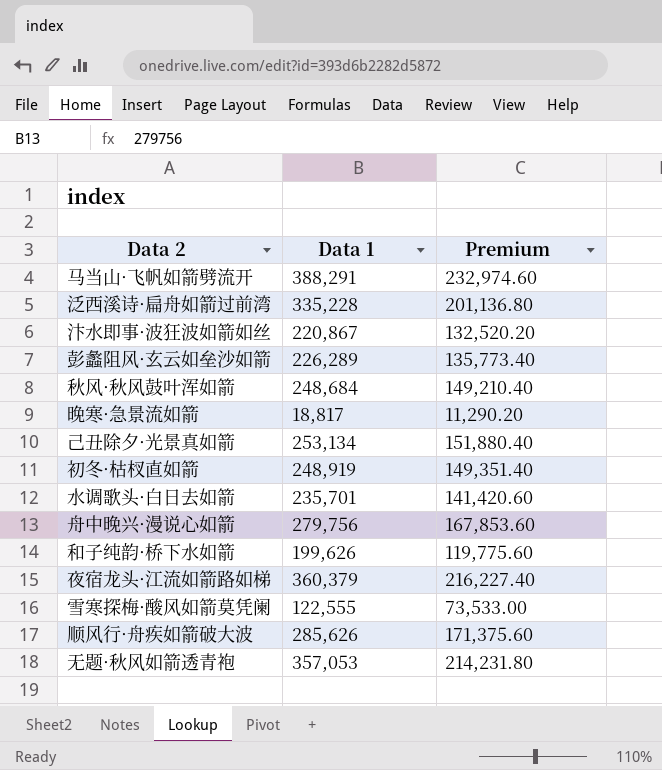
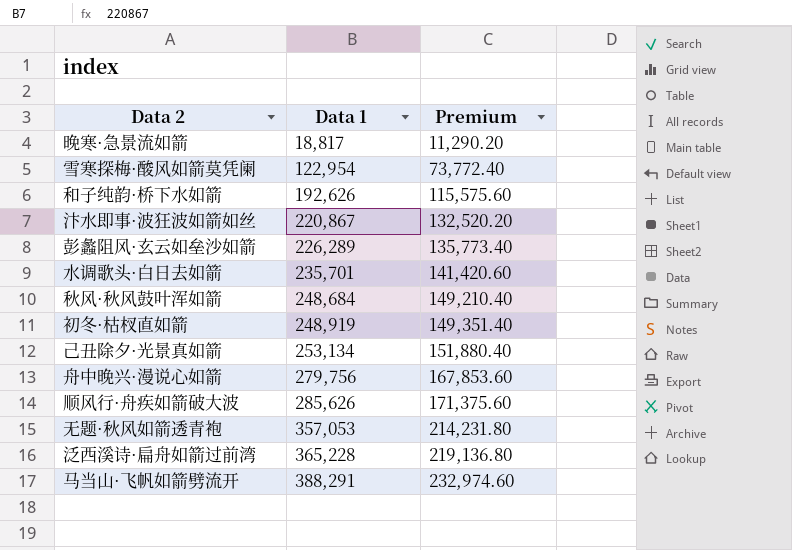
row order: none -> Data 1 ascending
row 夜宿龙头·江流如箭路如梯: 360,379 | 216,227.40 -> none
雪寒探梅·酸风如箭莫凭阑 | Data 1: 122,555 -> 122,954
雪寒探梅·酸风如箭莫凭阑 | Premium: 73,533.00 -> 73,772.40
和子纯韵·桥下水如箭 | Data 1: 199,626 -> 192,626
和子纯韵·桥下水如箭 | Premium: 119,775.60 -> 115,575.60
泛西溪诗·扁舟如箭过前湾 | Data 1: 335,228 -> 365,228
泛西溪诗·扁舟如箭过前湾 | Premium: 201,136.80 -> 219,136.80

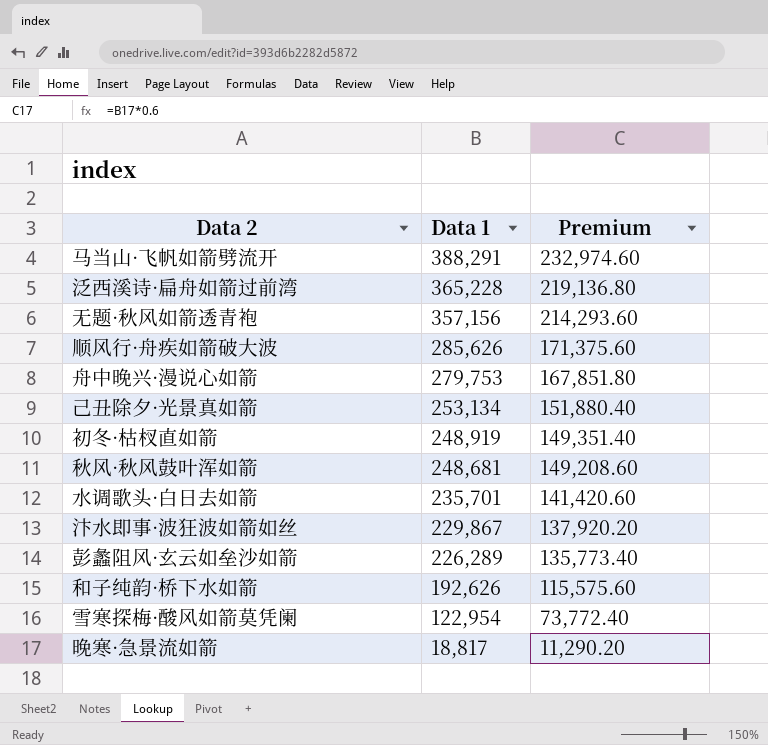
row order: Data 1 ascending -> Data 1 descending
无题·秋风如箭透青袍 | Data 1: 357,053 -> 357,156
无题·秋风如箭透青袍 | Premium: 214,231.80 -> 214,293.60
舟中晚兴·漫说心如箭 | Data 1: 279,756 -> 279,753
舟中晚兴·漫说心如箭 | Premium: 167,853.60 -> 167,851.80
秋风·秋风鼓叶浑如箭 | Data 1: 248,684 -> 248,681
秋风·秋风鼓叶浑如箭 | Premium: 149,210.40 -> 149,208.60
汴水即事·波狂波如箭如丝 | Data 1: 220,867 -> 229,867
汴水即事·波狂波如箭如丝 | Premium: 132,520.20 -> 137,920.20

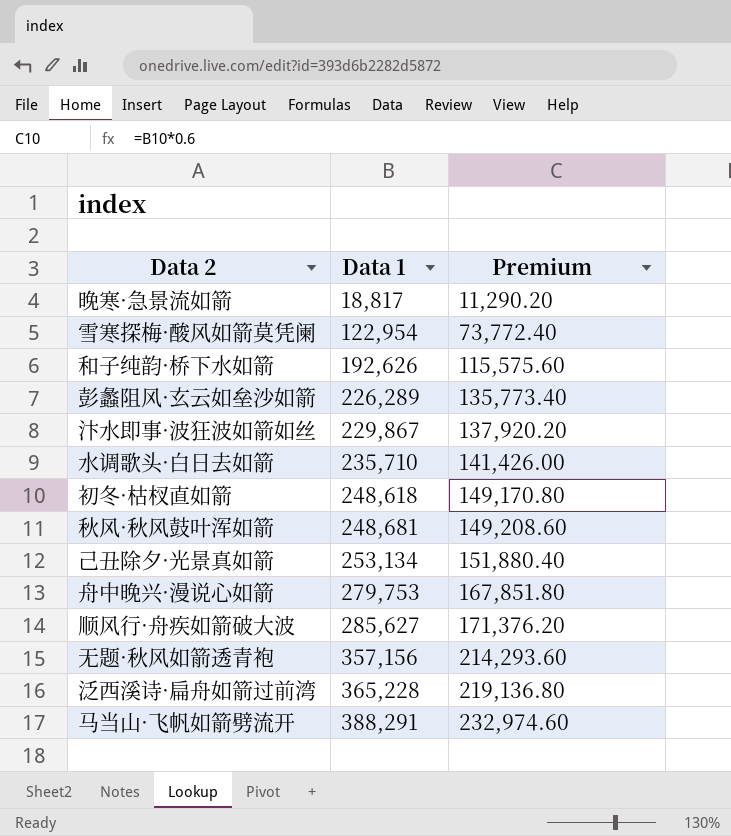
row order: Data 1 descending -> Data 1 ascending
水调歌头·白日去如箭 | Data 1: 235,701 -> 235,710
水调歌头·白日去如箭 | Premium: 141,420.60 -> 141,426.00
初冬·枯杈直如箭 | Data 1: 248,919 -> 248,618
初冬·枯杈直如箭 | Premium: 149,351.40 -> 149,170.80
顺风行·舟疾如箭破大波 | Data 1: 285,626 -> 285,627
顺风行·舟疾如箭破大波 | Premium: 171,375.60 -> 171,376.20

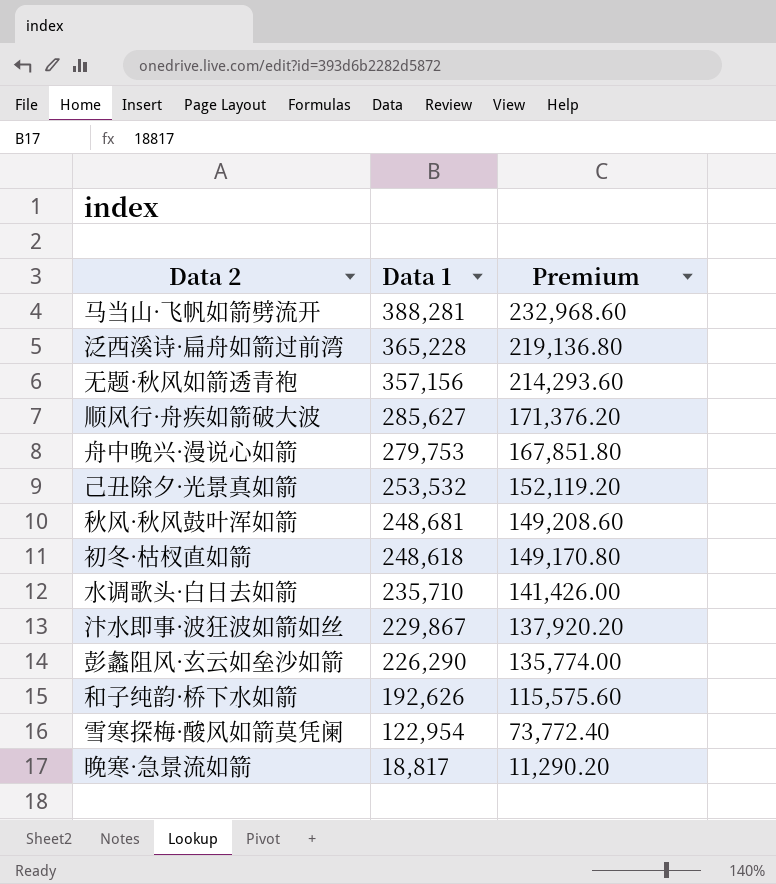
row order: Data 1 ascending -> Data 1 descending
马当山·飞帆如箭劈流开 | Data 1: 388,291 -> 388,281
马当山·飞帆如箭劈流开 | Premium: 232,974.60 -> 232,968.60
己丑除夕·光景真如箭 | Data 1: 253,134 -> 253,532
己丑除夕·光景真如箭 | Premium: 151,880.40 -> 152,119.20
彭蠡阻风·玄云如垒沙如箭 | Data 1: 226,289 -> 226,290
彭蠡阻风·玄云如垒沙如箭 | Premium: 135,773.40 -> 135,774.00

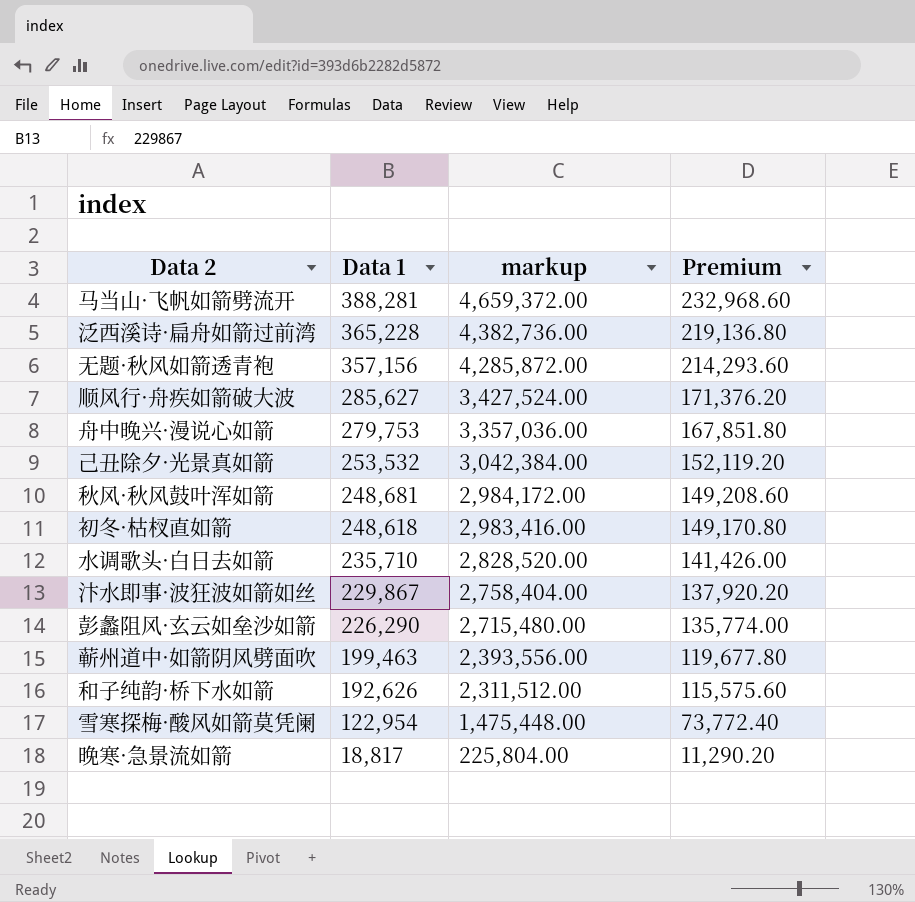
column markup | formula: none -> [Data 1] * 12
row 蕲州道中·如箭阴风劈面吹: none -> 199,463 | 2,393,556.00 | 119,677.80

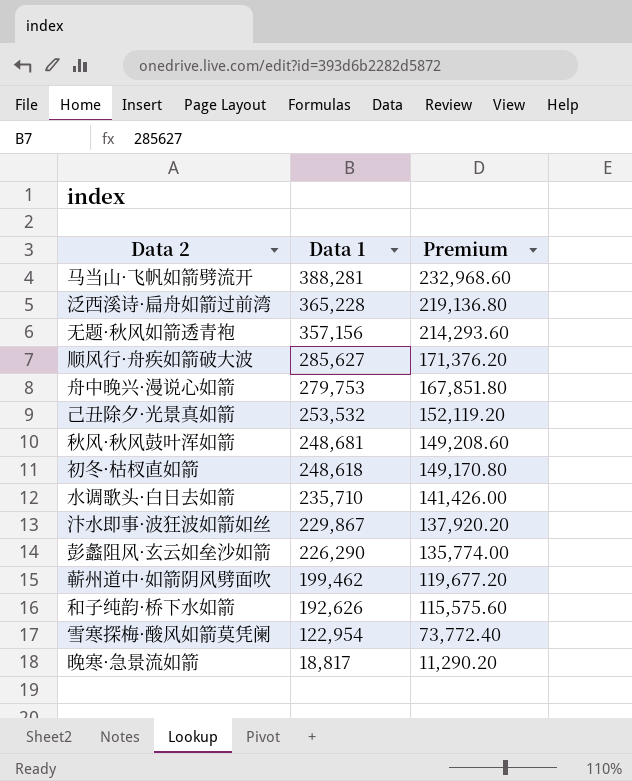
column markup | formula: [Data 1] * 12 -> none
蕲州道中·如箭阴风劈面吹 | Data 1: 199,463 -> 199,462
蕲州道中·如箭阴风劈面吹 | Premium: 119,677.80 -> 119,677.20

